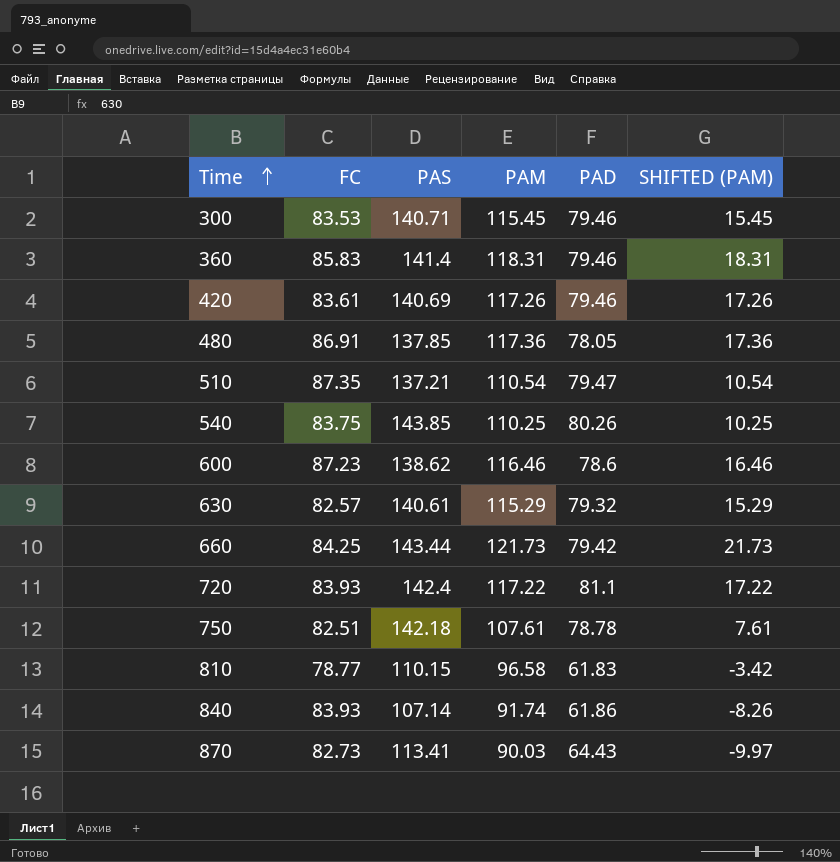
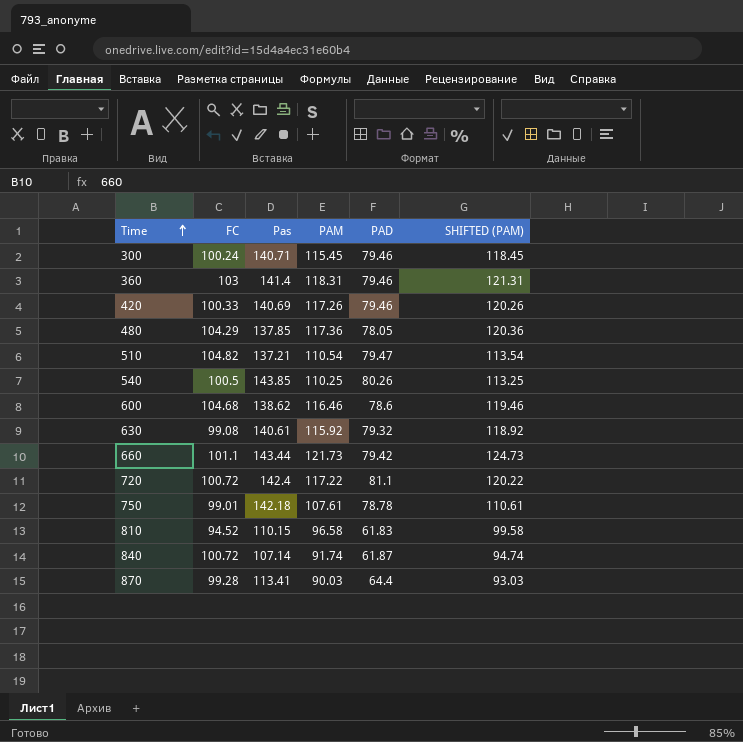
column name: PAS -> Pas
column SHIFTED (PAM) | formula: [PAM] - 100 -> [PAM] + 3
300 | FC: 83.53 -> 100.24
360 | FC: 85.83 -> 103
420 | FC: 83.61 -> 100.33
480 | FC: 86.91 -> 104.29
510 | FC: 87.35 -> 104.82
540 | FC: 83.75 -> 100.5
600 | FC: 87.23 -> 104.68
630 | FC: 82.57 -> 99.08
630 | PAM: 115.29 -> 115.92
660 | FC: 84.25 -> 101.1
720 | FC: 83.93 -> 100.72
750 | FC: 82.51 -> 99.01
810 | FC: 78.77 -> 94.52
840 | FC: 83.93 -> 100.72
840 | PAD: 61.86 -> 61.87
870 | FC: 82.73 -> 99.28
870 | PAD: 64.43 -> 64.4

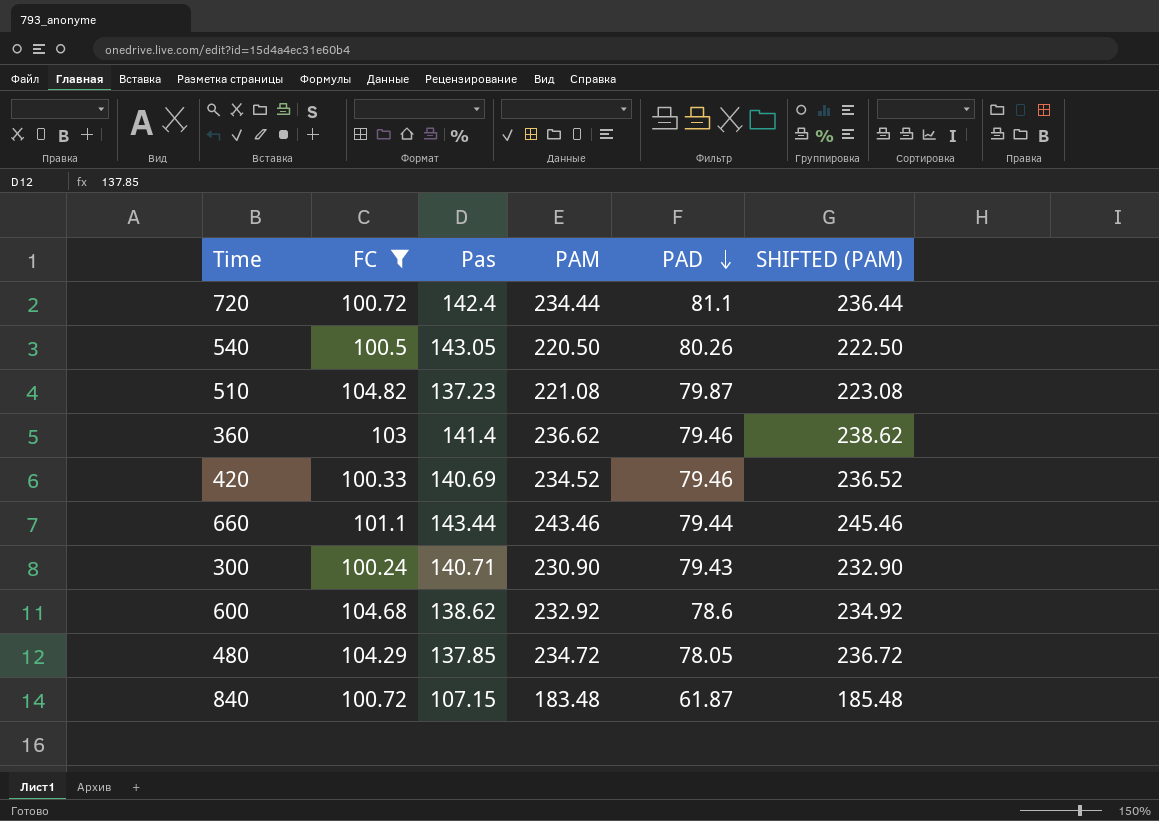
filter: none -> FC >= 100.24
row order: Time ascending -> PAD descending
column SHIFTED (PAM) | formula: [PAM] + 3 -> [PAM] + 2
720 | PAM: 117.22 -> 234.44
540 | Pas: 143.85 -> 143.05
540 | PAM: 110.25 -> 220.50
510 | Pas: 137.21 -> 137.23
510 | PAM: 110.54 -> 221.08
510 | PAD: 79.47 -> 79.87
360 | PAM: 118.31 -> 236.62
420 | PAM: 117.26 -> 234.52
660 | PAM: 121.73 -> 243.46
660 | PAD: 79.42 -> 79.44
300 | PAM: 115.45 -> 230.90
300 | PAD: 79.46 -> 79.43
600 | PAM: 116.46 -> 232.92
480 | PAM: 117.36 -> 234.72
840 | Pas: 107.14 -> 107.15
840 | PAM: 91.74 -> 183.48

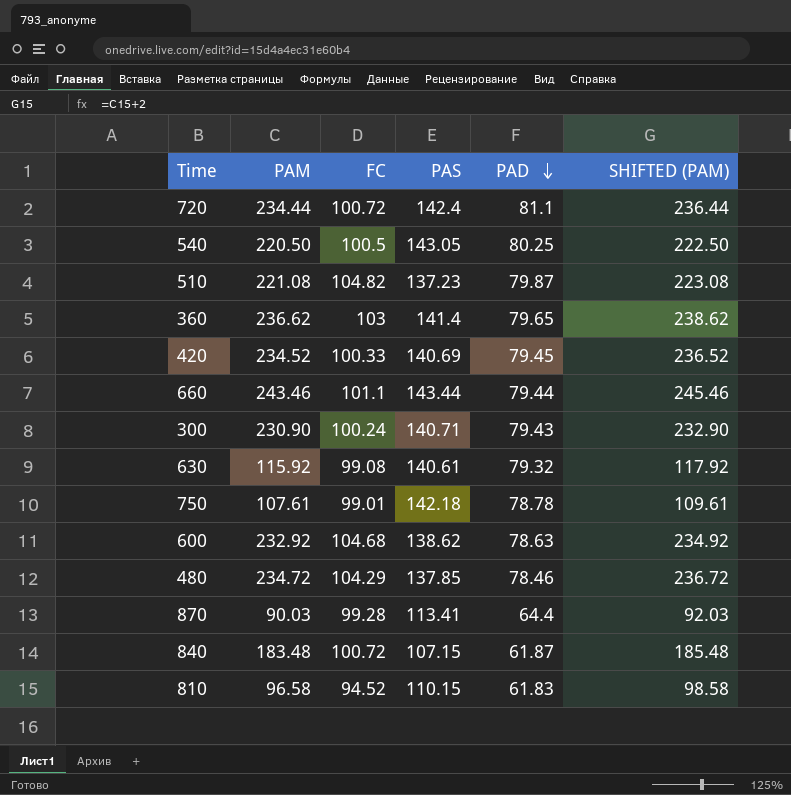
filter: FC >= 100.24 -> none
column PAM | position: 4 -> 2
column name: Pas -> PAS
540 | PAD: 80.26 -> 80.25
360 | PAD: 79.46 -> 79.65
420 | PAD: 79.46 -> 79.45
600 | PAD: 78.6 -> 78.63
480 | PAD: 78.05 -> 78.46

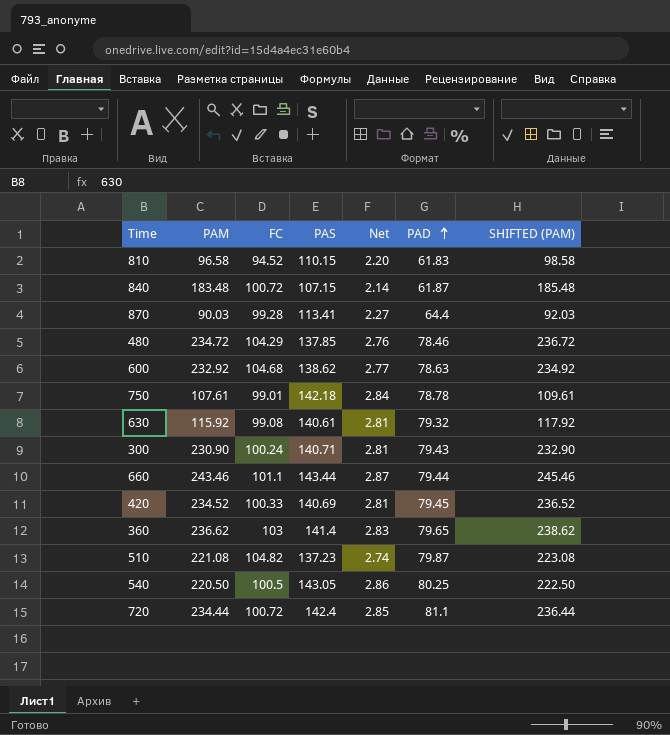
row order: PAD descending -> PAD ascending
column Net | formula: none -> [PAS] * 0.02

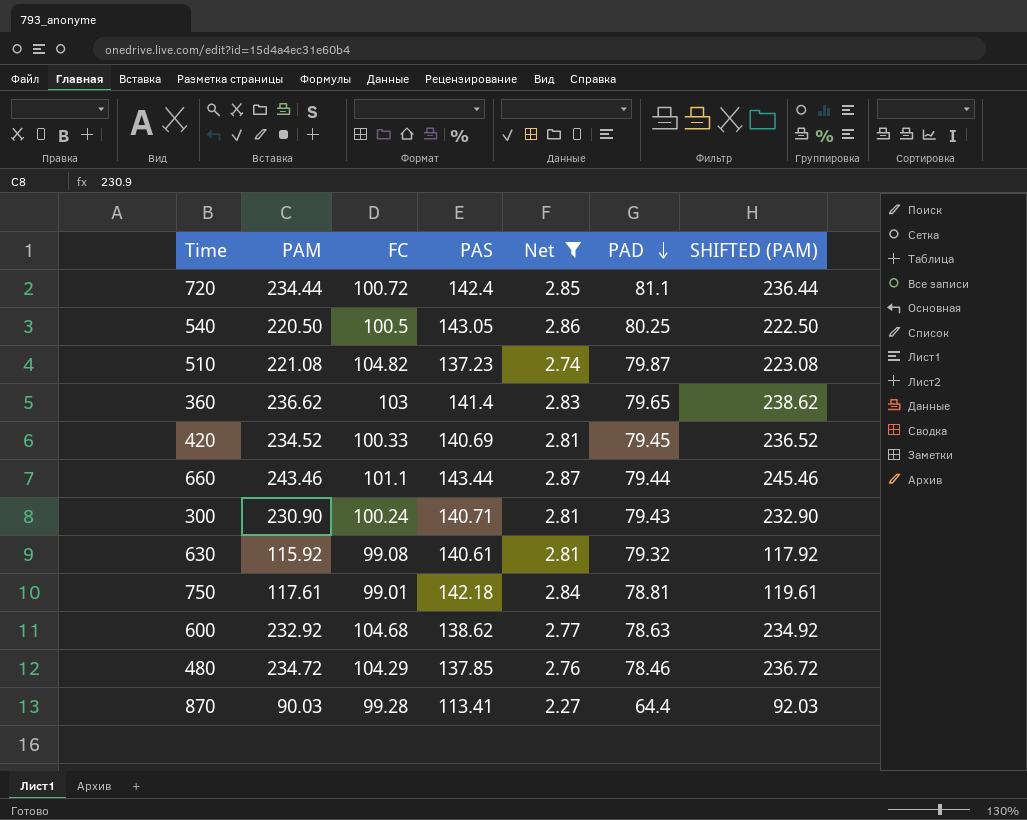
filter: none -> Net >= 2.27
row order: PAD ascending -> PAD descending
750 | PAM: 107.61 -> 117.61
750 | PAD: 78.78 -> 78.81
750 | SHIFTED (PAM): 109.61 -> 119.61

